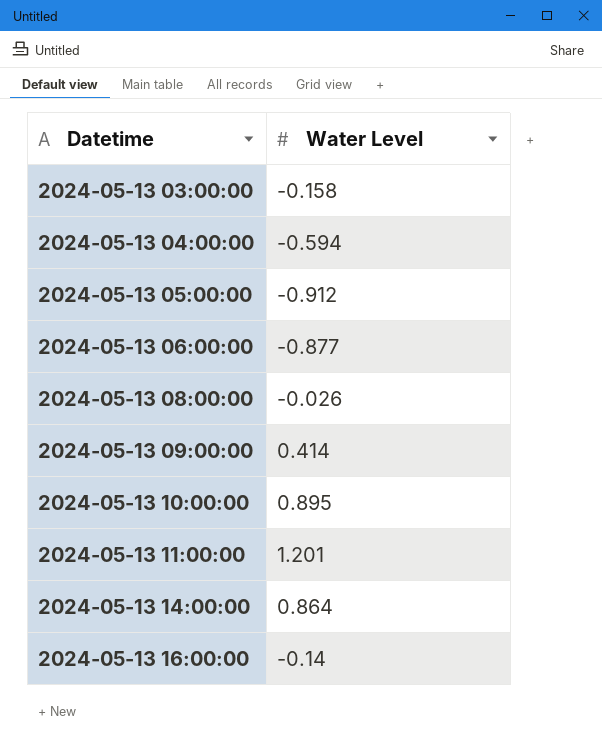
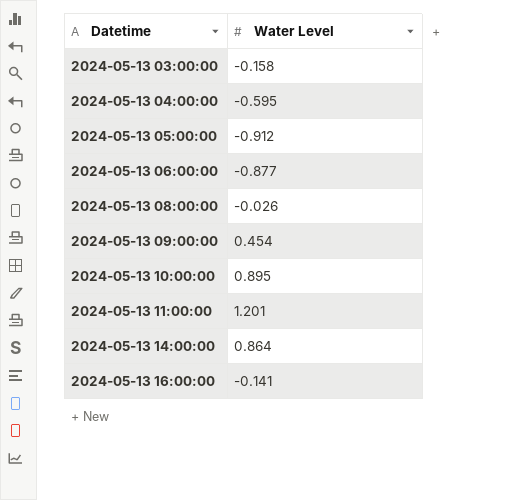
2024-05-13 04:00:00 | Water Level: -0.594 -> -0.595
2024-05-13 09:00:00 | Water Level: 0.414 -> 0.454
2024-05-13 16:00:00 | Water Level: -0.14 -> -0.141

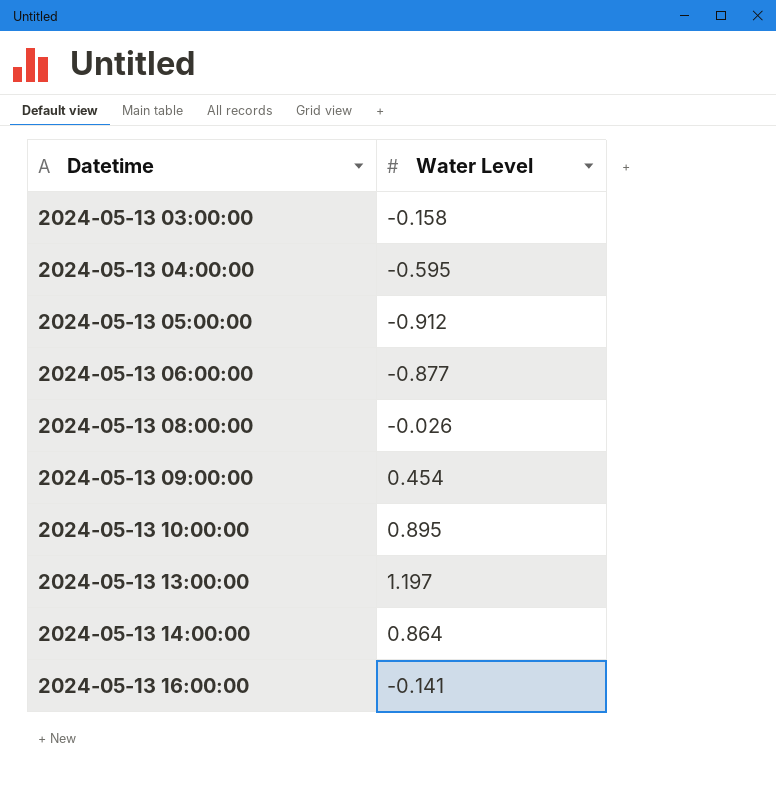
row 2024-05-13 11:00:00: 1.201 -> none
row 2024-05-13 13:00:00: none -> 1.197

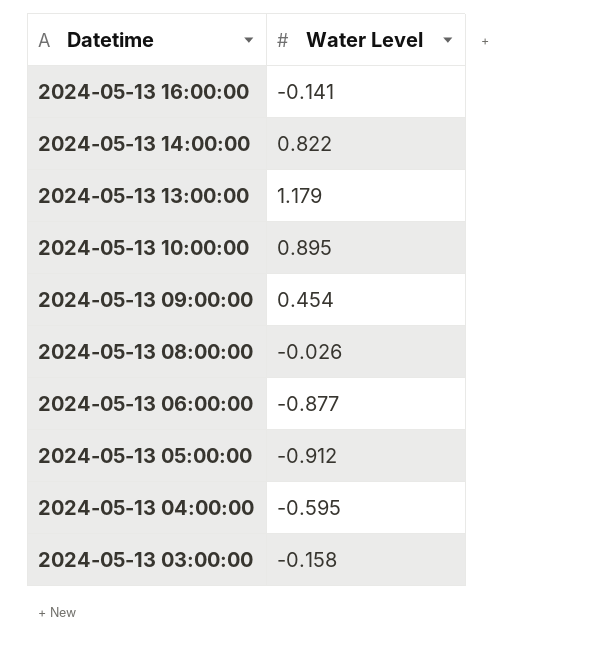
row order: Datetime ascending -> Datetime descending
2024-05-13 14:00:00 | Water Level: 0.864 -> 0.822
2024-05-13 13:00:00 | Water Level: 1.197 -> 1.179

